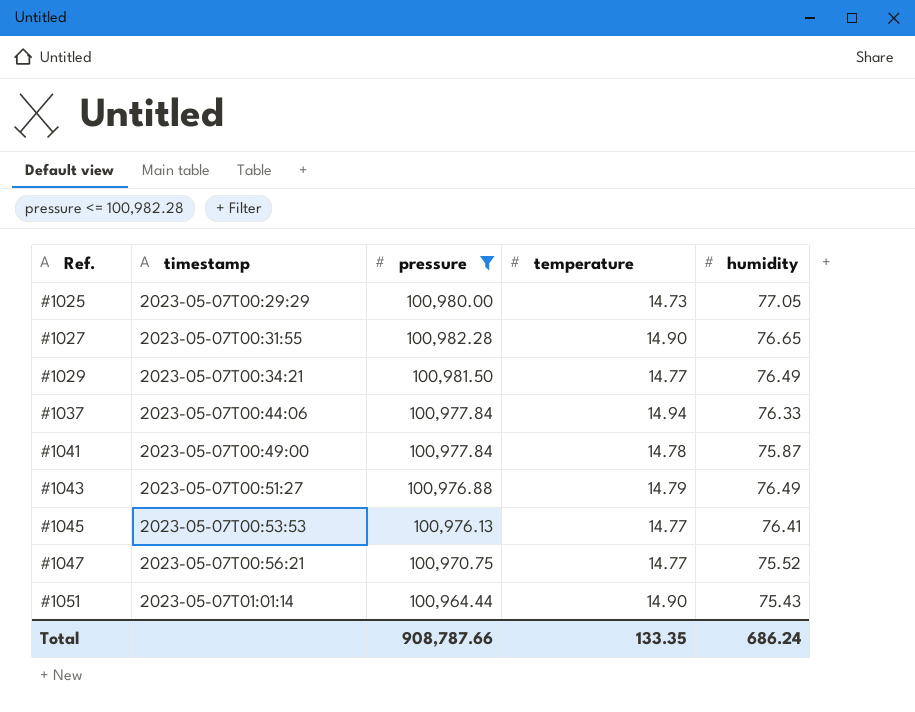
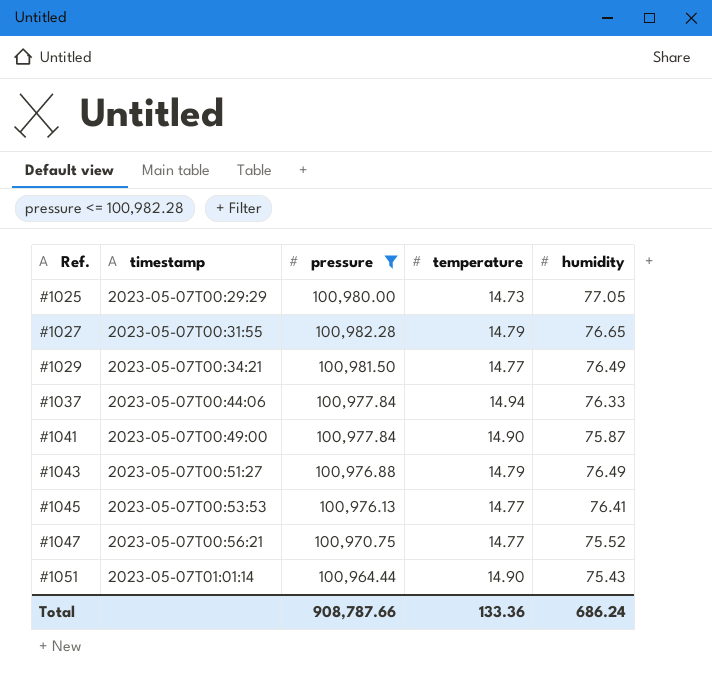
#1027 | temperature: 14.90 -> 14.79
#1041 | temperature: 14.78 -> 14.90
Total | temperature: 133.35 -> 133.36

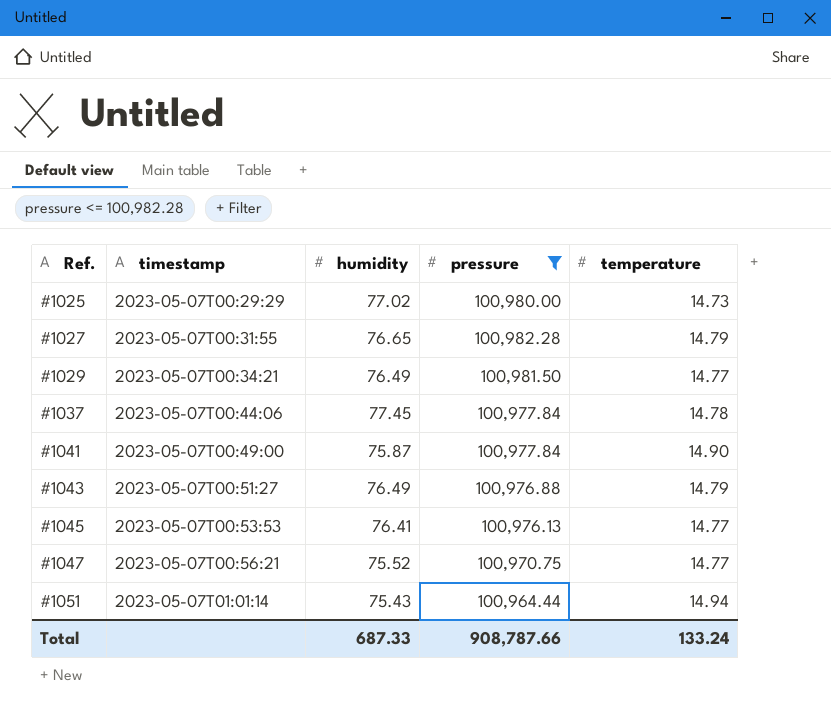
column humidity | position: 5 -> 3
#1025 | humidity: 77.05 -> 77.02
#1037 | humidity: 76.33 -> 77.45
#1037 | temperature: 14.94 -> 14.78
#1051 | temperature: 14.90 -> 14.94
Total | humidity: 686.24 -> 687.33
Total | temperature: 133.36 -> 133.24

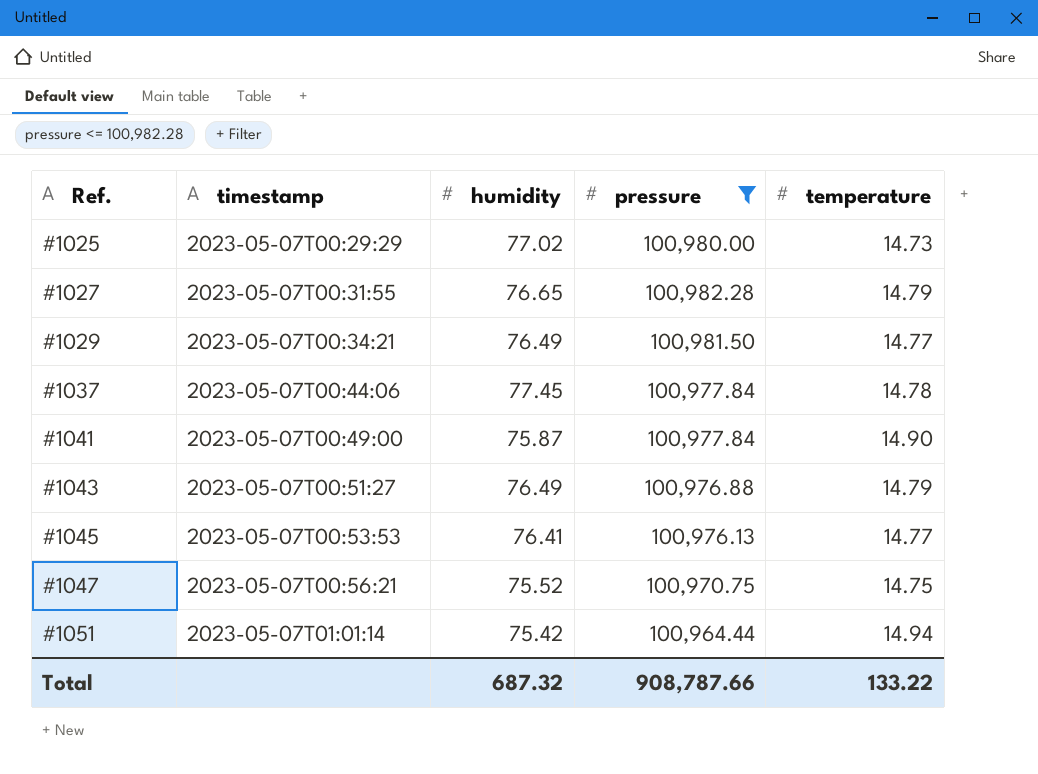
#1047 | temperature: 14.77 -> 14.75
#1051 | humidity: 75.43 -> 75.42
Total | humidity: 687.33 -> 687.32
Total | temperature: 133.24 -> 133.22

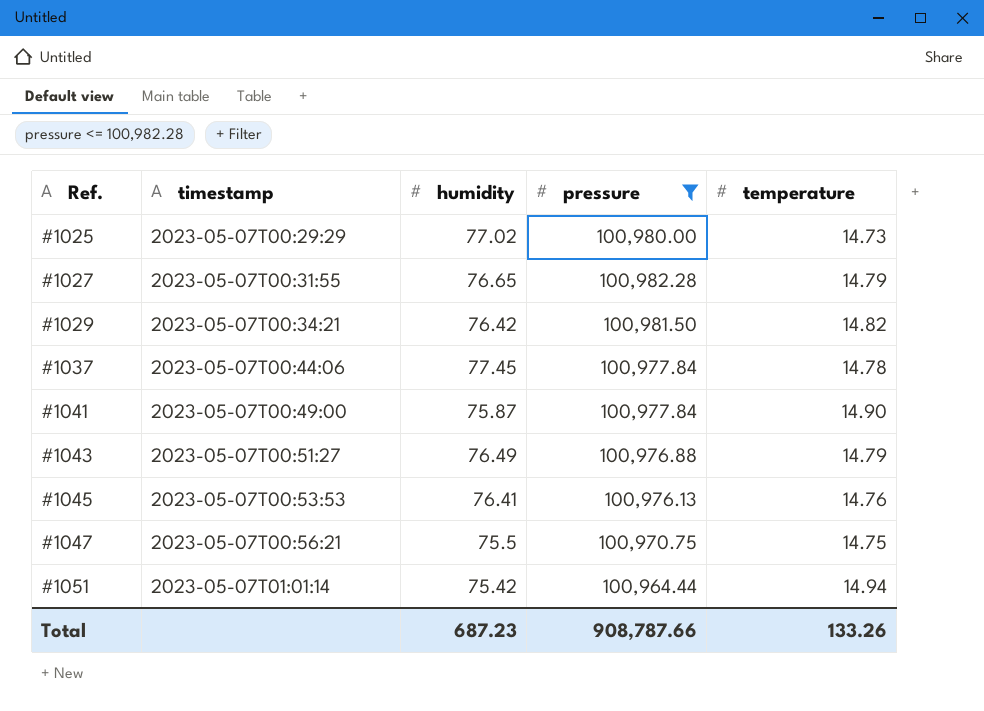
#1029 | humidity: 76.49 -> 76.42
#1029 | temperature: 14.77 -> 14.82
#1045 | temperature: 14.77 -> 14.76
#1047 | humidity: 75.52 -> 75.5
Total | humidity: 687.32 -> 687.23
Total | temperature: 133.22 -> 133.26

